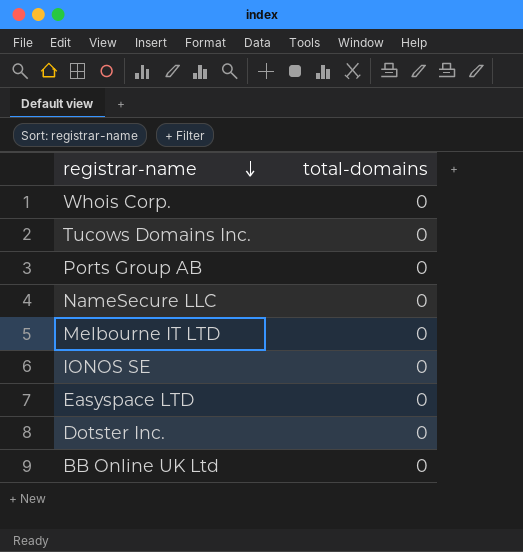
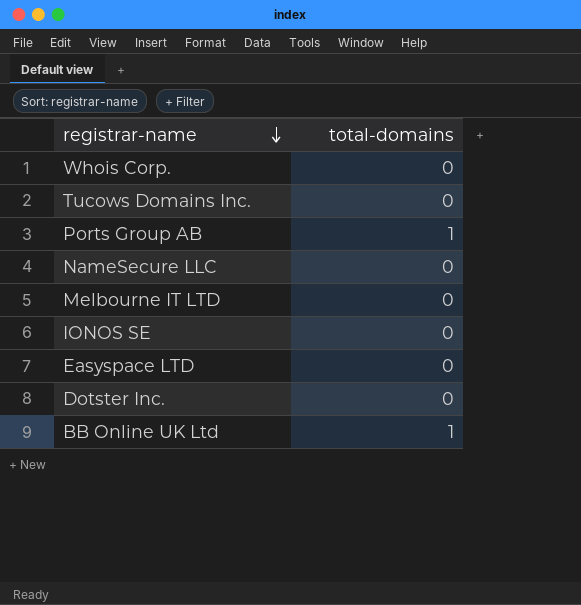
Ports Group AB | total-domains: 0 -> 1
BB Online UK Ltd | total-domains: 0 -> 1

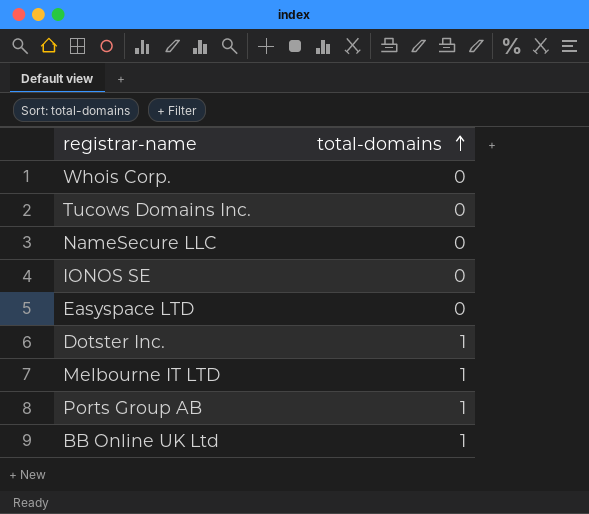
row order: registrar-name descending -> total-domains ascending
Dotster Inc. | total-domains: 0 -> 1
Melbourne IT LTD | total-domains: 0 -> 1

